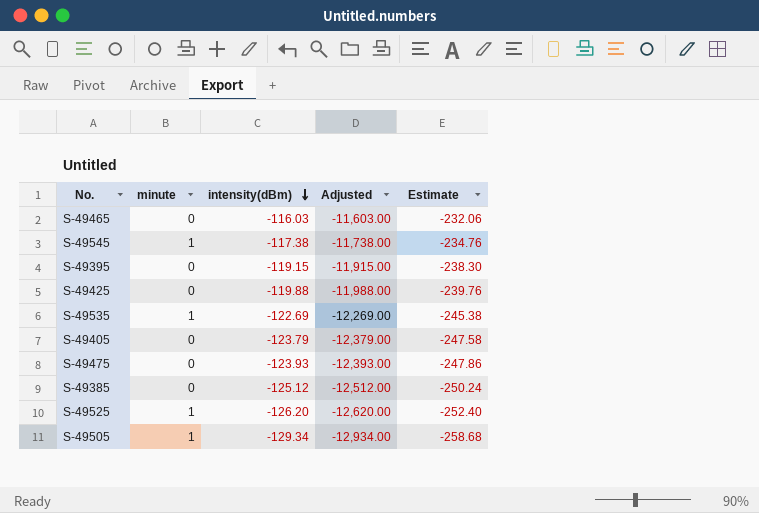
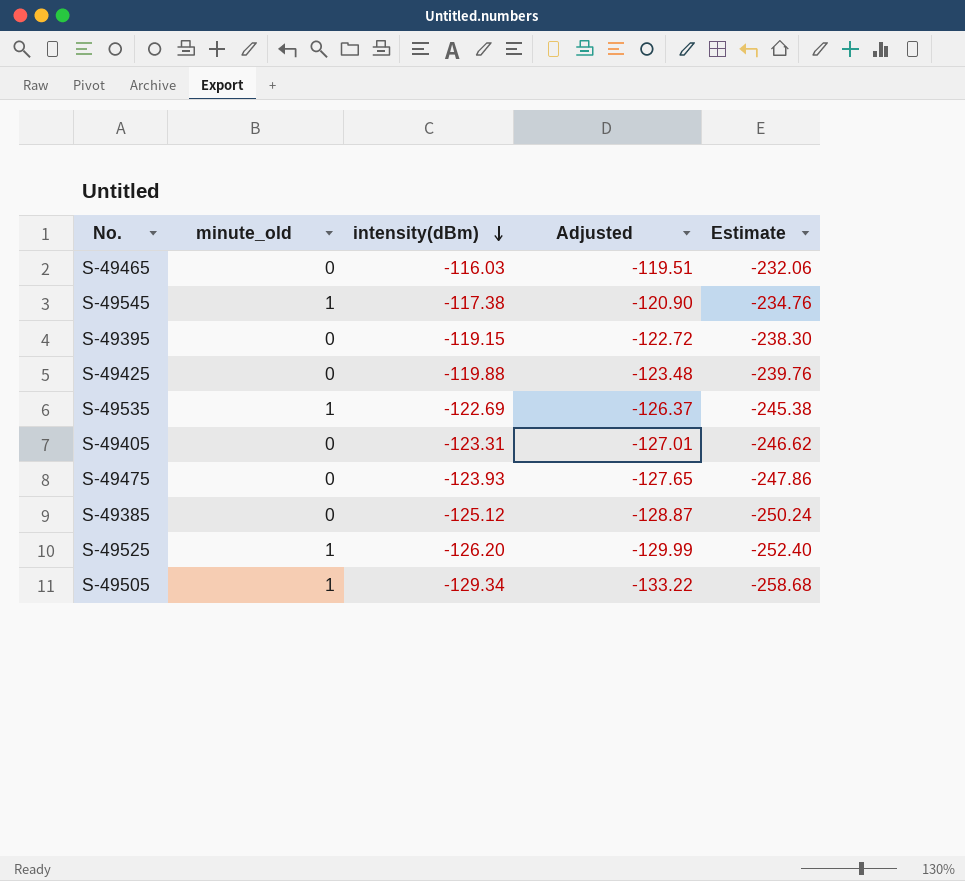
column name: minute -> minute_old
column Adjusted | formula: [intensity(dBm)] * 100 -> [intensity(dBm)] * 1.03
S-49405 | intensity(dBm): -123.79 -> -123.31
S-49405 | Estimate: -247.58 -> -246.62

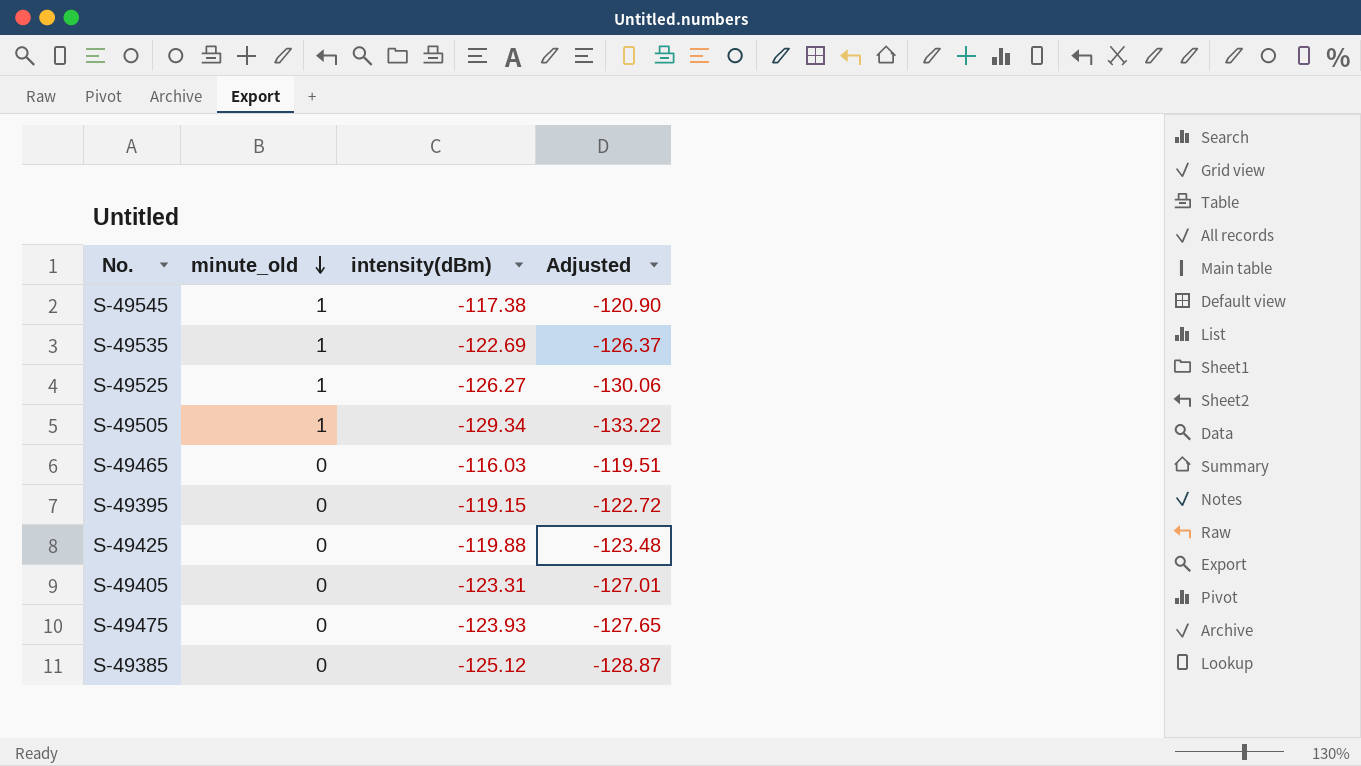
row order: intensity(dBm) descending -> minute_old descending
column Estimate | formula: [intensity(dBm)] * 2 -> none
S-49525 | intensity(dBm): -126.20 -> -126.27
S-49525 | Adjusted: -129.99 -> -130.06

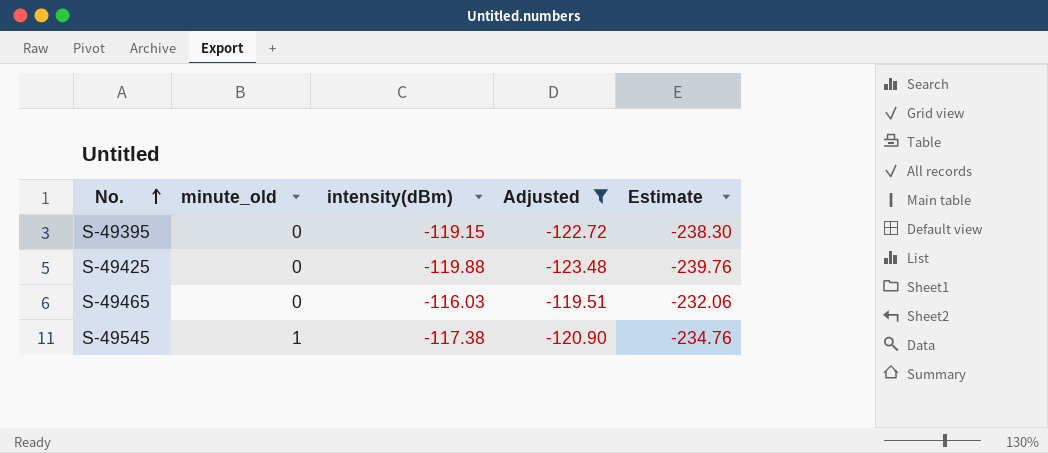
filter: none -> Adjusted >= -123.48
row order: minute_old descending -> No. ascending
column Estimate | formula: none -> [intensity(dBm)] * 2

